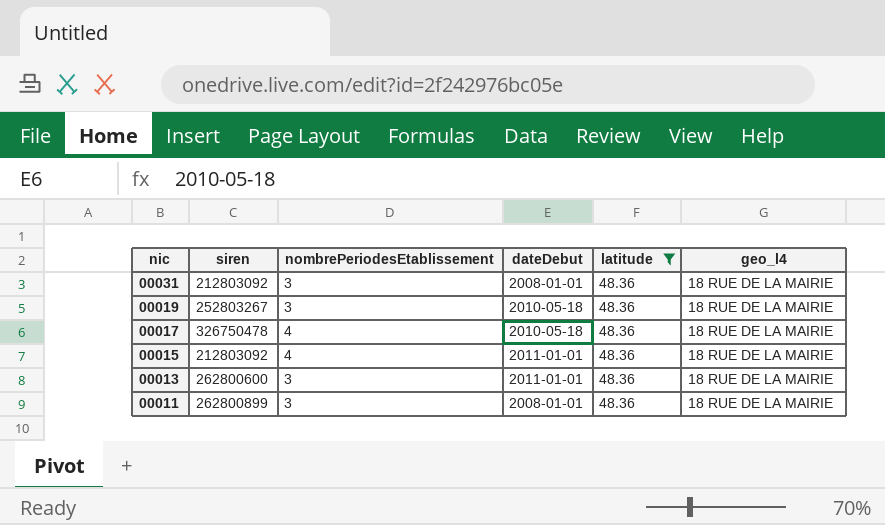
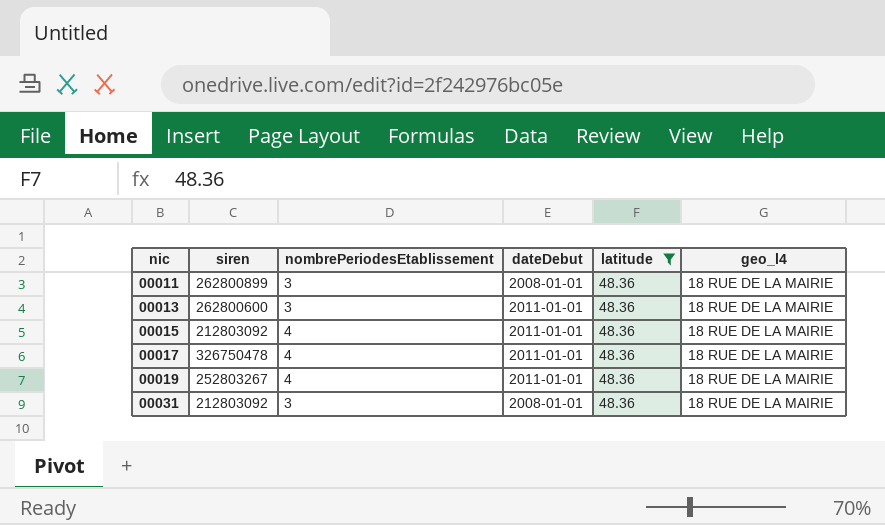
row order: nic descending -> nic ascending
00017 | dateDebut: 2010-05-18 -> 2011-01-01
00019 | nombrePeriodesEtablissement: 3 -> 4
00019 | dateDebut: 2010-05-18 -> 2011-01-01

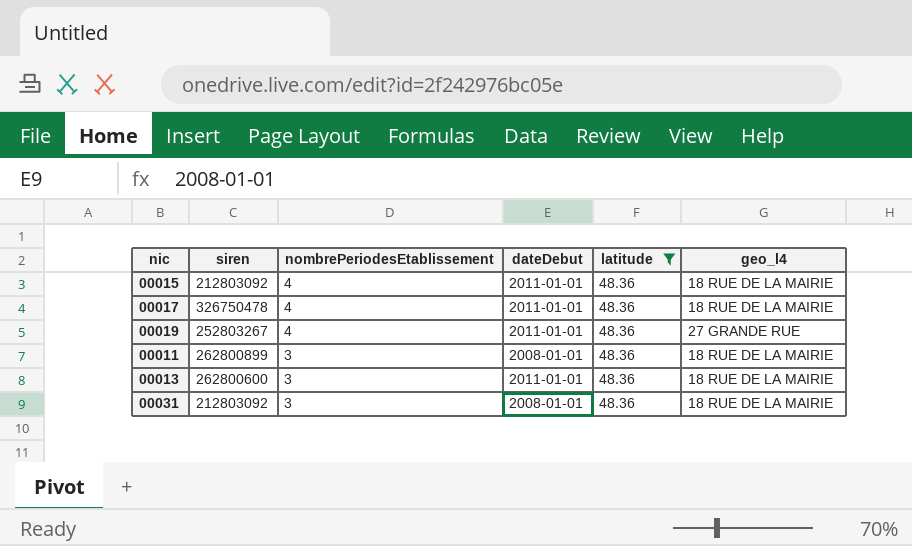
row order: nic ascending -> nombrePeriodesEtablissement descending
00019 | geo_l4: 18 RUE DE LA MAIRIE -> 27 GRANDE RUE

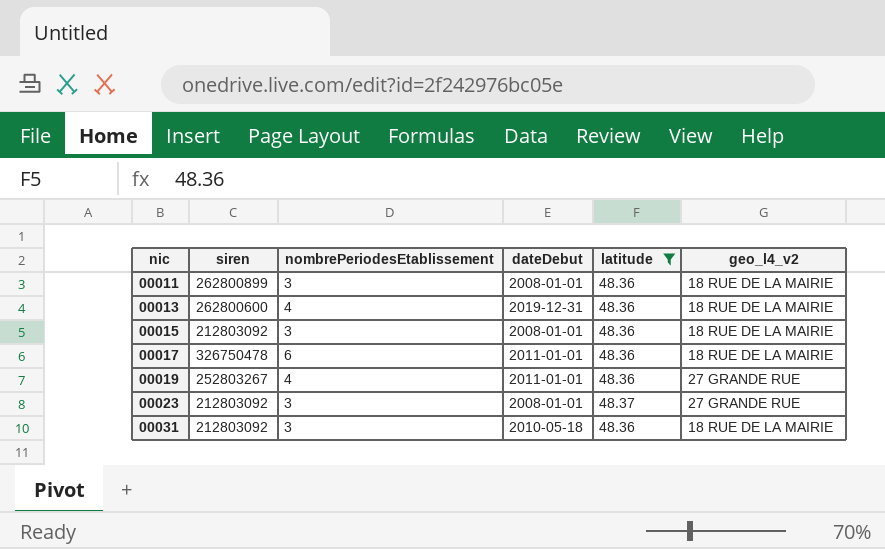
row order: nombrePeriodesEtablissement descending -> nic ascending
column name: geo_l4 -> geo_l4_v2
00013 | nombrePeriodesEtablissement: 3 -> 4
00013 | dateDebut: 2011-01-01 -> 2019-12-31
00015 | nombrePeriodesEtablissement: 4 -> 3
00015 | dateDebut: 2011-01-01 -> 2008-01-01
00017 | nombrePeriodesEtablissement: 4 -> 6
row 00023: none -> 212803092 | 3 | 2008-01-01 | 48.37 | 27 GRANDE RUE
00031 | dateDebut: 2008-01-01 -> 2010-05-18

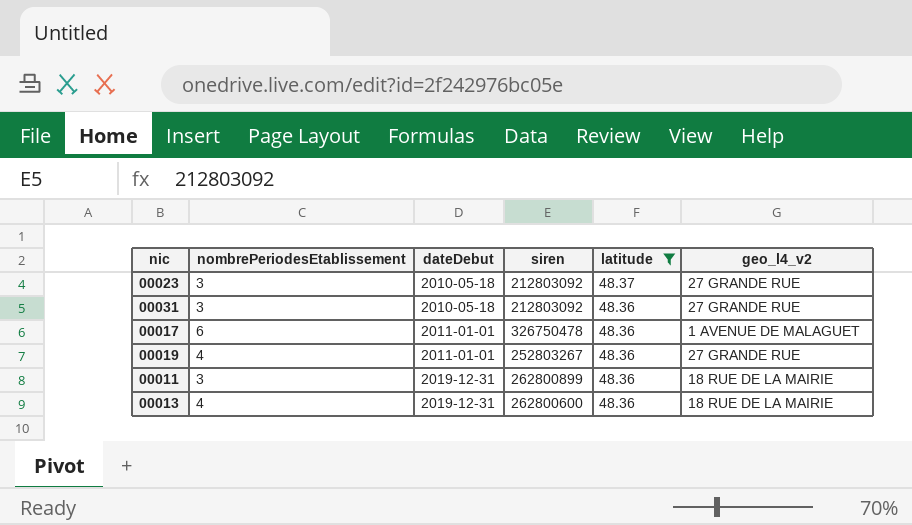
row order: nic ascending -> dateDebut ascending
column siren | position: 2 -> 4
row 00015: 212803092 | 3 | 2008-01-01 | 48.36 | 18 RUE DE LA MAIRIE -> none
00023 | dateDebut: 2008-01-01 -> 2010-05-18
00031 | geo_l4_v2: 18 RUE DE LA MAIRIE -> 27 GRANDE RUE
00017 | geo_l4_v2: 18 RUE DE LA MAIRIE -> 1 AVENUE DE MALAGUET
00011 | dateDebut: 2008-01-01 -> 2019-12-31

